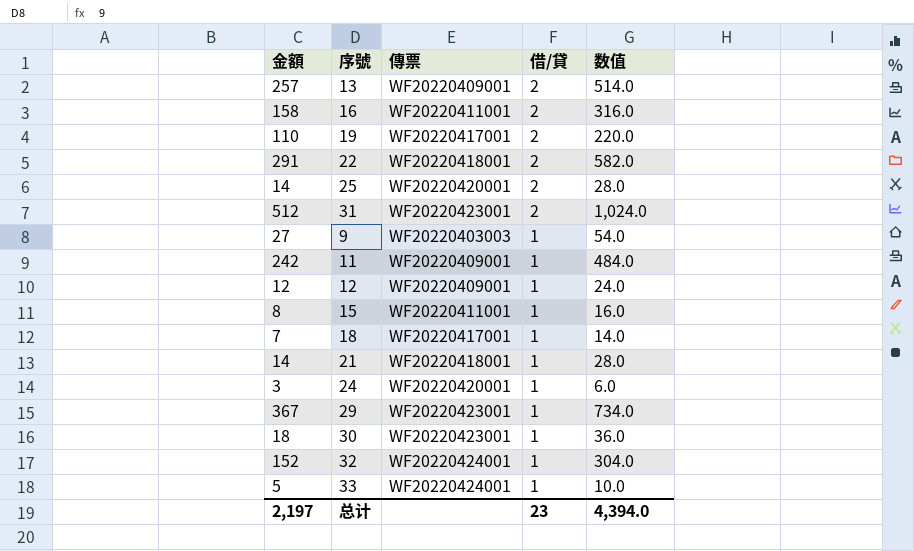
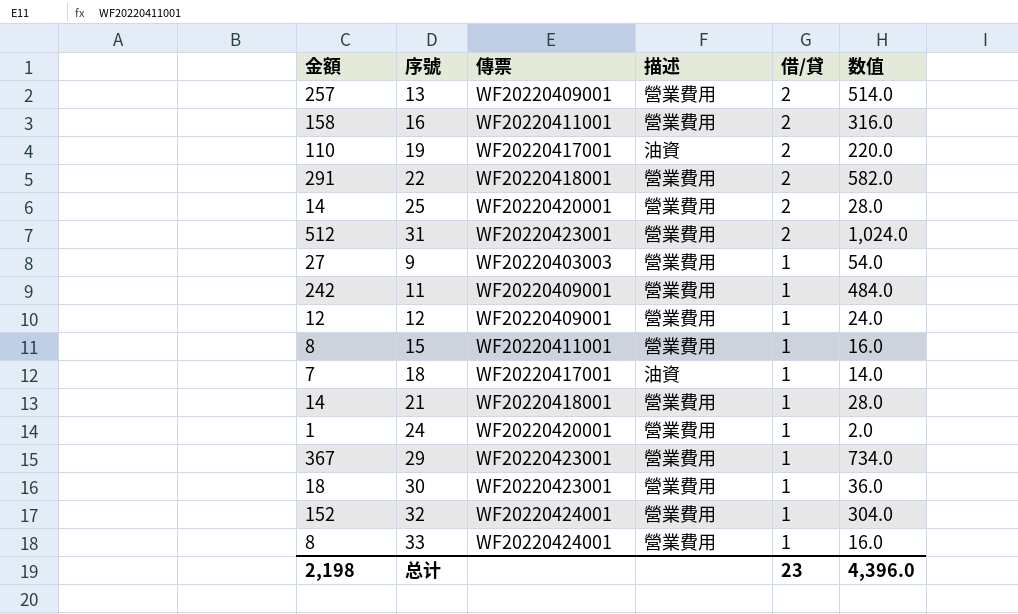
column 描述 | position: none -> 4
24 | 金額: 3 -> 1
24 | 数值: 6.0 -> 2.0
33 | 金額: 5 -> 8
33 | 数值: 10.0 -> 16.0
总计 | 金額: 2,197 -> 2,198
总计 | 数值: 4,394.0 -> 4,396.0

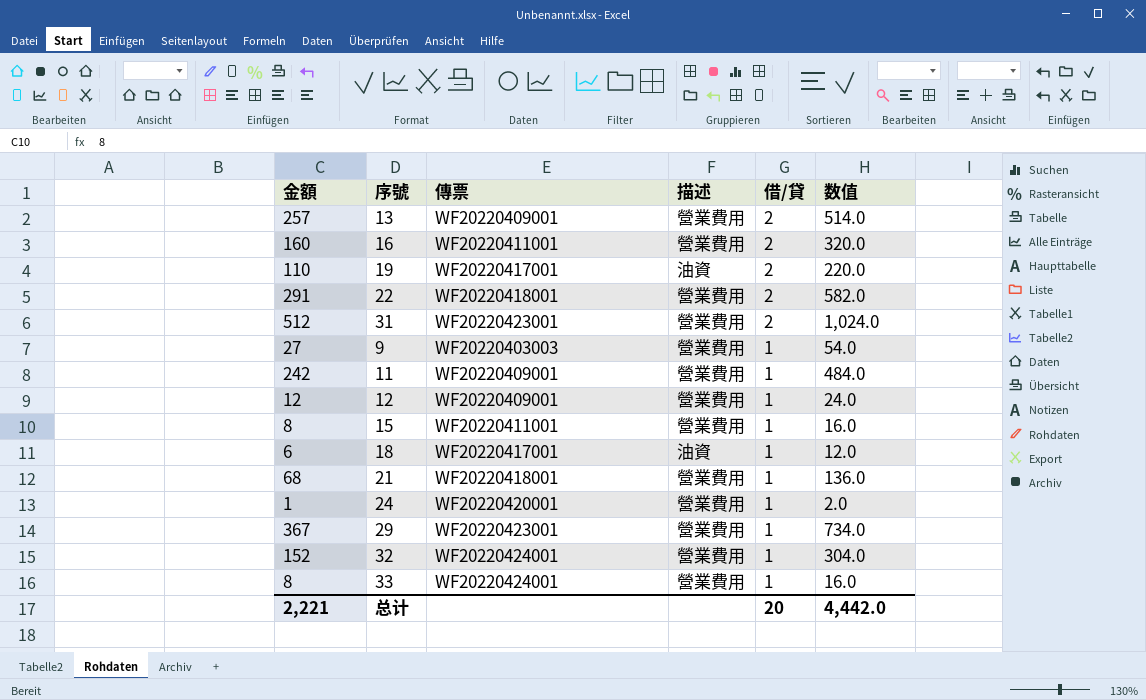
row 25: 14 | WF20220420001 | 營業費用 | 2 | 28.0 -> none
row 30: 18 | WF20220423001 | 營業費用 | 1 | 36.0 -> none
16 | 金額: 158 -> 160
16 | 数值: 316.0 -> 320.0
18 | 金額: 7 -> 6
18 | 数值: 14.0 -> 12.0
21 | 金額: 14 -> 68
21 | 数值: 28.0 -> 136.0
总计 | 金額: 2,198 -> 2,221
总计 | 借/貸: 23 -> 20
总计 | 数值: 4,396.0 -> 4,442.0

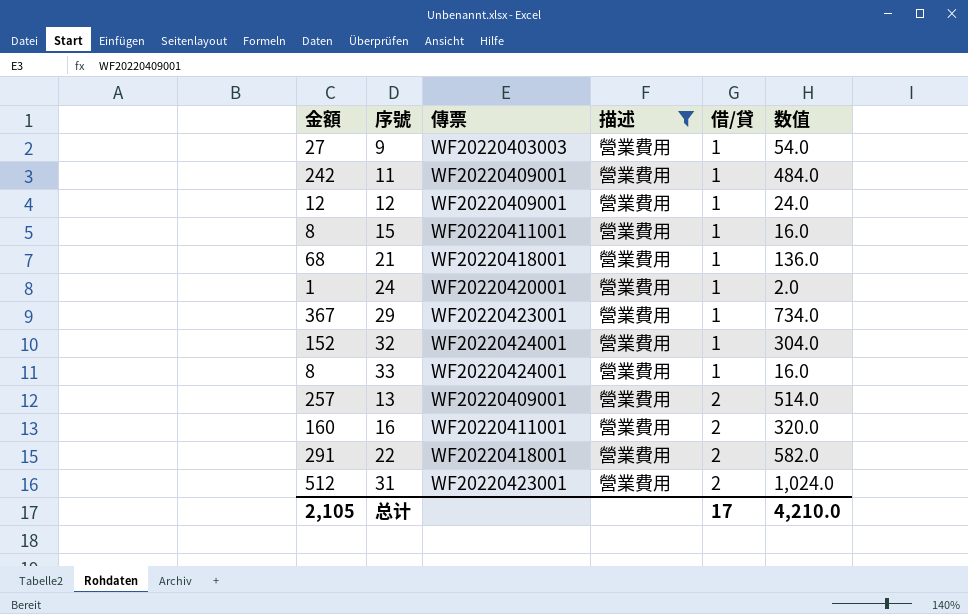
filter: none -> 描述 = 營業費用
row order: 借/貸 descending -> 借/貸 ascending
总计 | 金額: 2,221 -> 2,105
总计 | 借/貸: 20 -> 17
总计 | 数值: 4,442.0 -> 4,210.0

